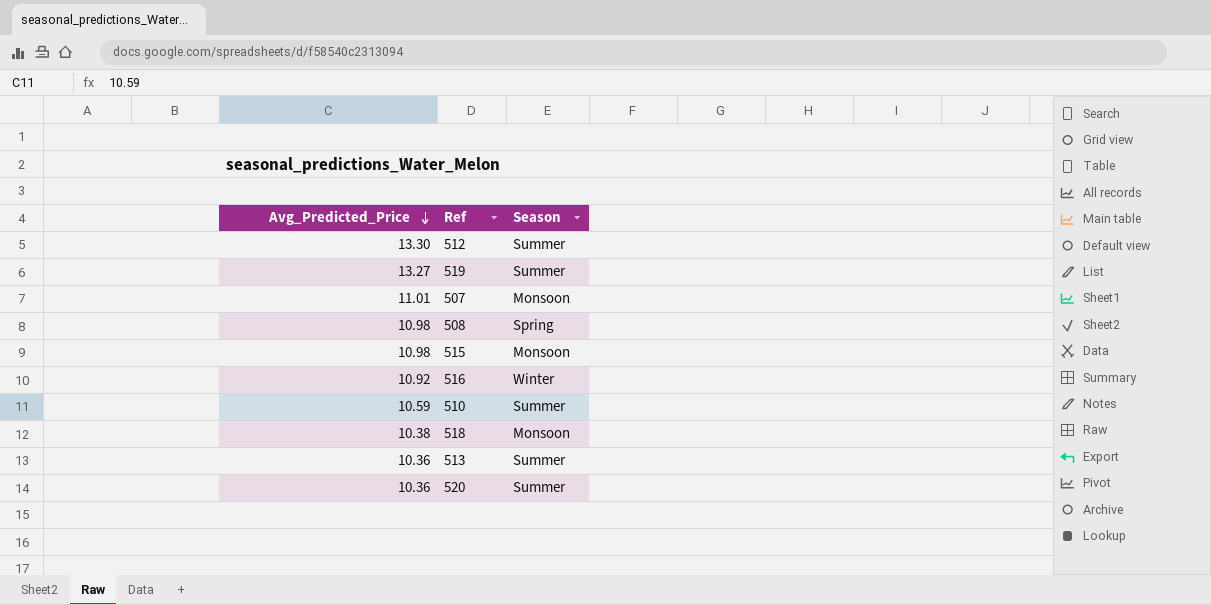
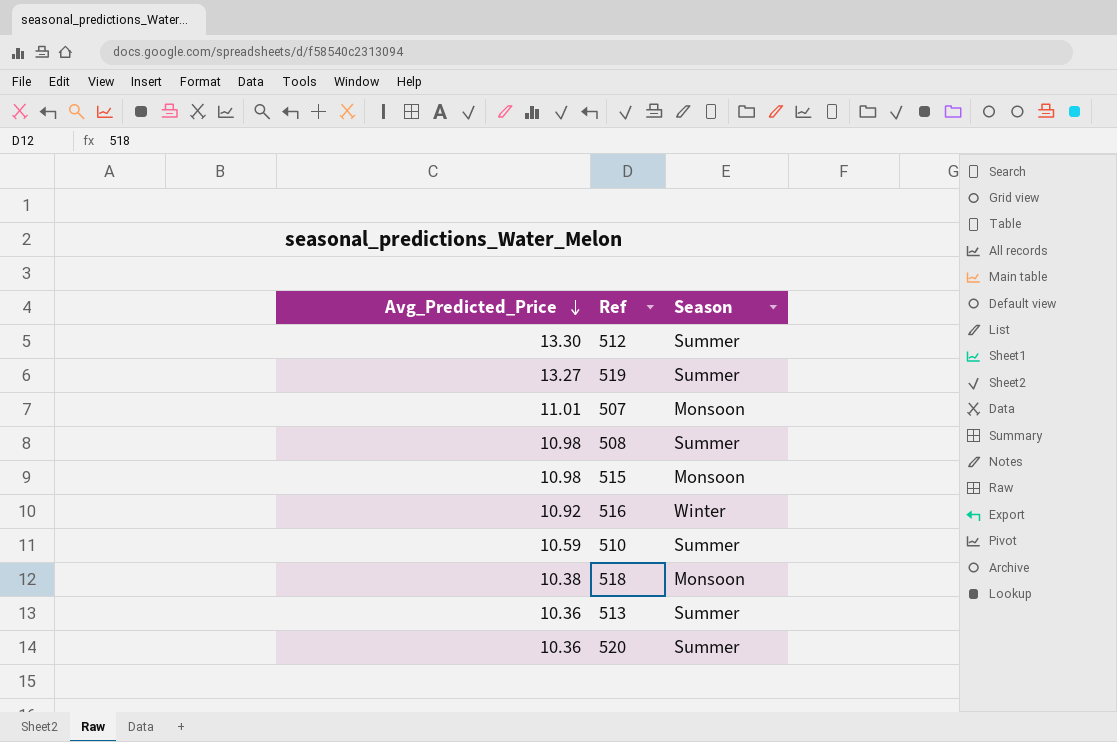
508 | Season: Spring -> Summer

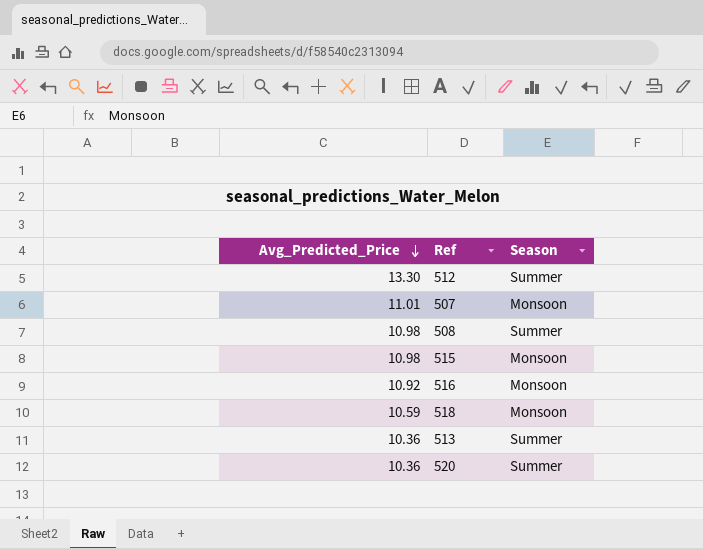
row 519: 13.27 | Summer -> none
row 510: 10.59 | Summer -> none
516 | Season: Winter -> Monsoon
518 | Avg_Predicted_Price: 10.38 -> 10.59

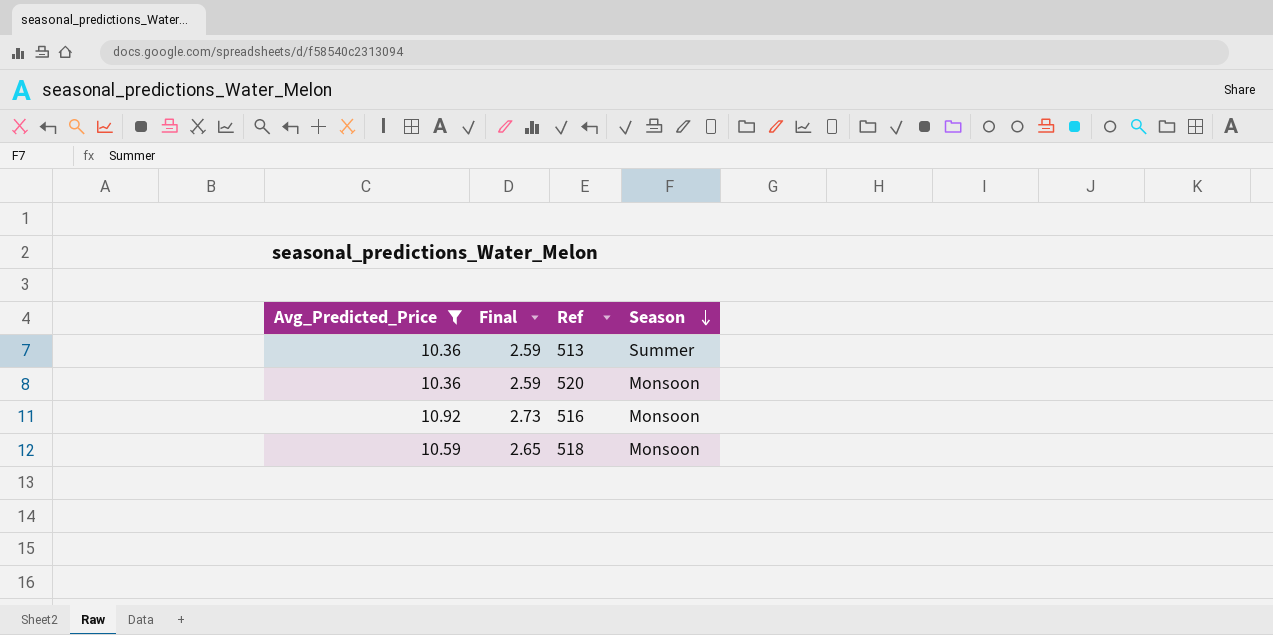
filter: none -> Avg_Predicted_Price <= 10.92
row order: Avg_Predicted_Price descending -> Season descending
column Final | formula: none -> [Avg_Predicted_Price] * 0.25
520 | Season: Summer -> Monsoon

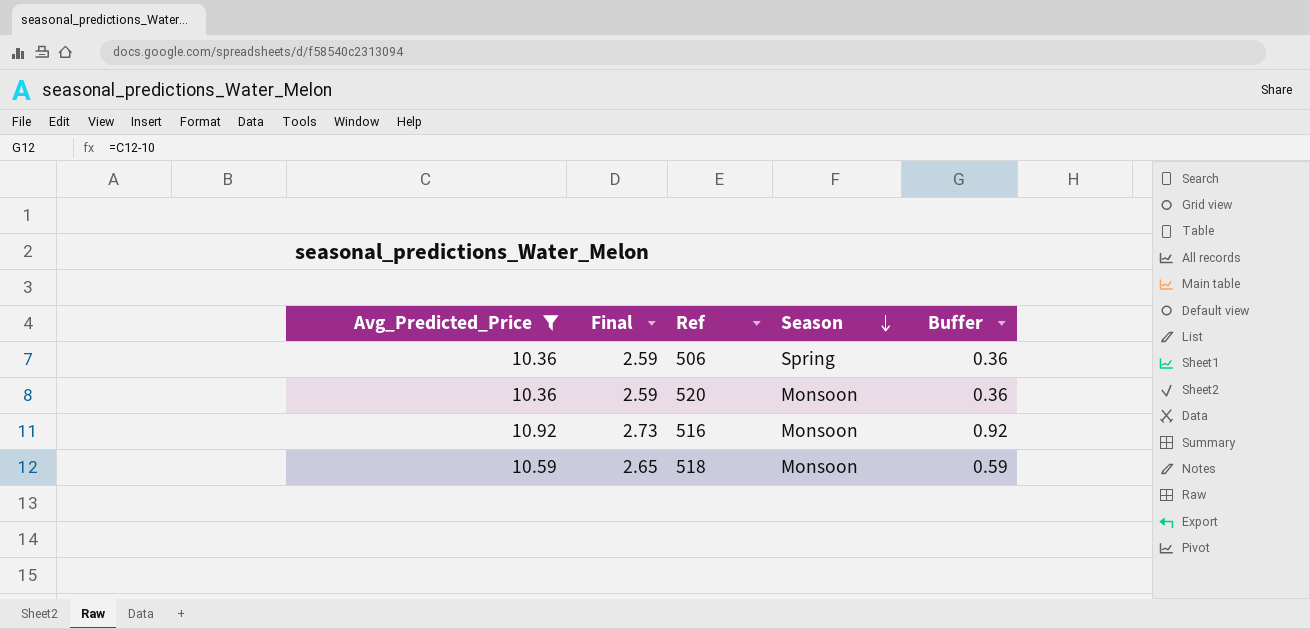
column Buffer | formula: none -> [Avg_Predicted_Price] - 10
row 513: 10.36 | 2.59 | Summer -> none
row 506: none -> 10.36 | 2.59 | Spring | 0.36

